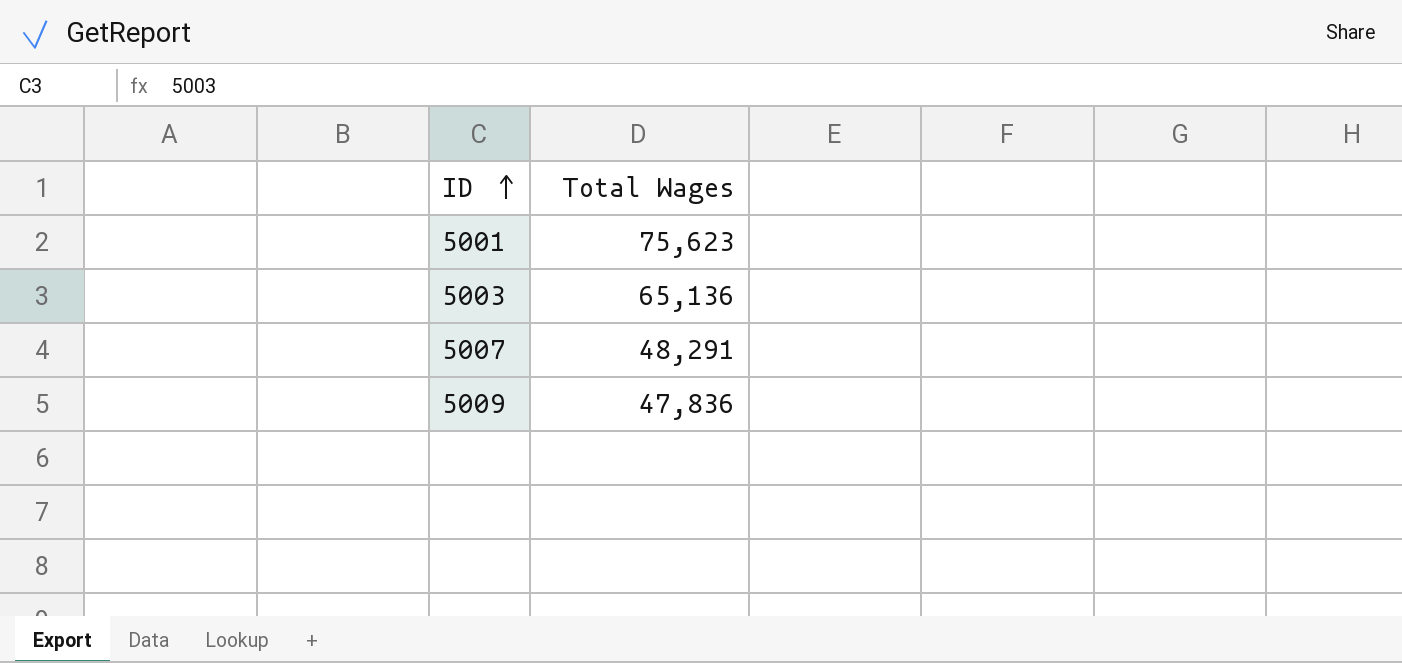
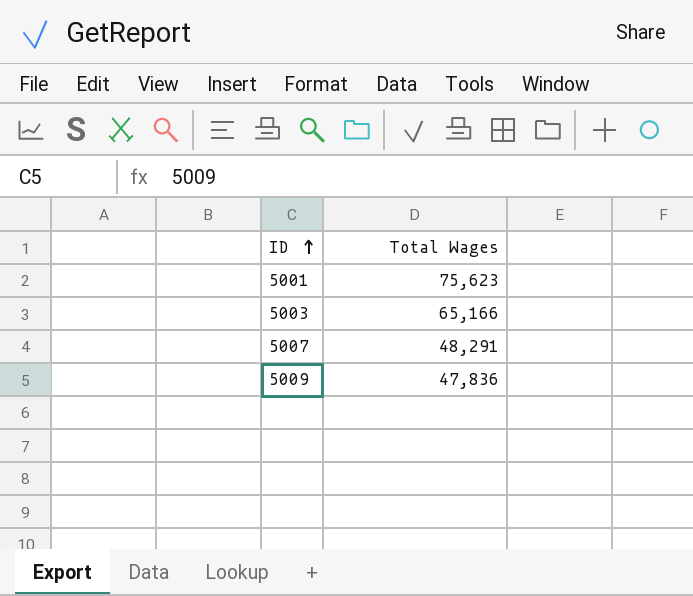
5003 | Total Wages: 65,136 -> 65,166

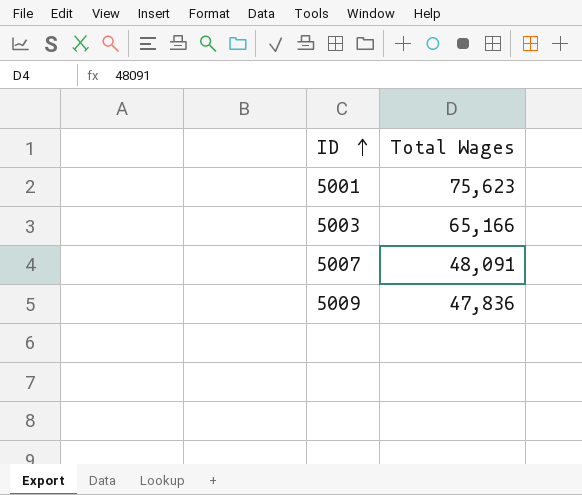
5007 | Total Wages: 48,291 -> 48,091

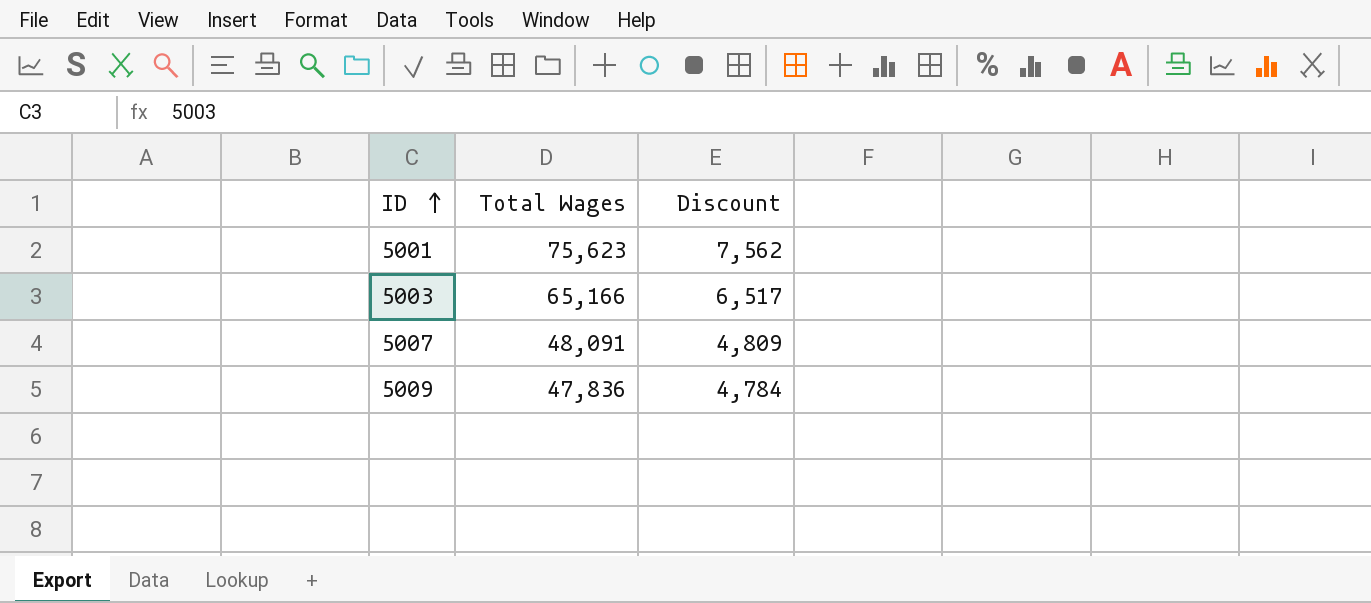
column Discount | formula: none -> [Total Wages] * 0.1

